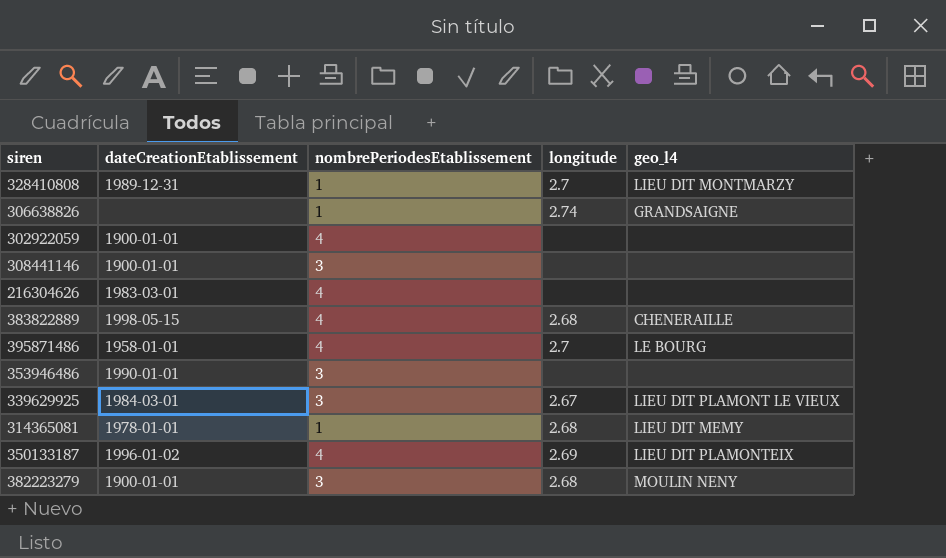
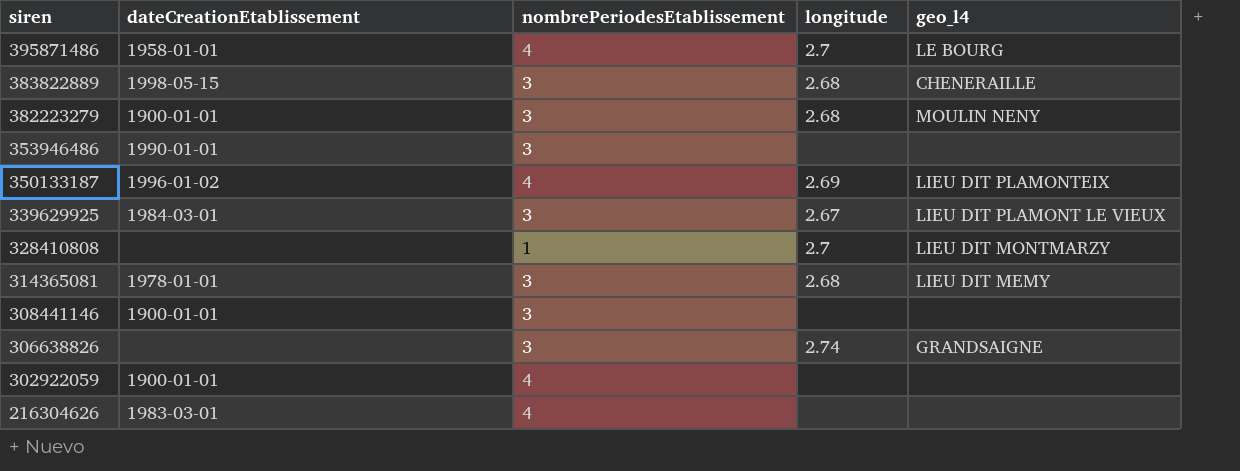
row order: none -> siren descending
383822889 | nombrePeriodesEtablissement: 4 -> 3
328410808 | dateCreationEtablissement: 1989-12-31 -> none
314365081 | nombrePeriodesEtablissement: 1 -> 3
306638826 | nombrePeriodesEtablissement: 1 -> 3

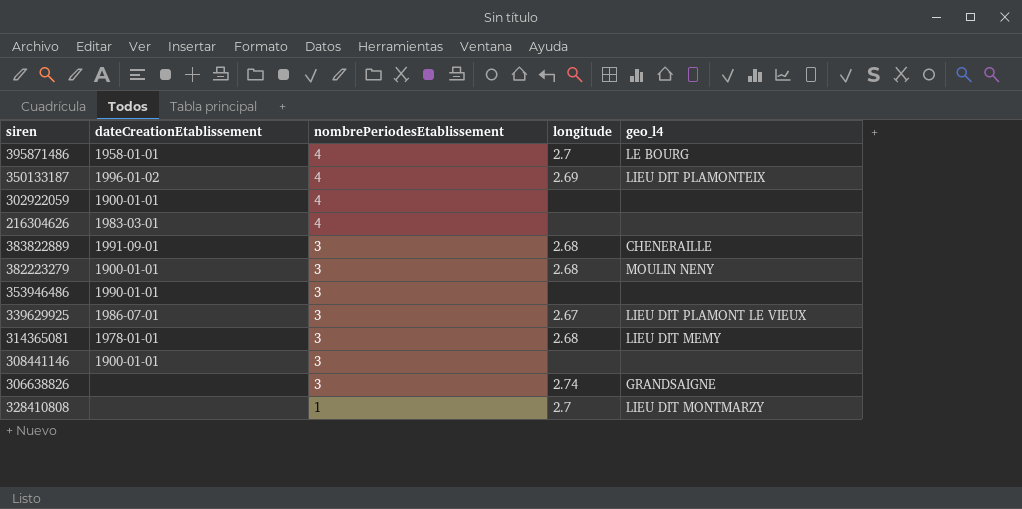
row order: siren descending -> nombrePeriodesEtablissement descending
383822889 | dateCreationEtablissement: 1998-05-15 -> 1991-09-01
339629925 | dateCreationEtablissement: 1984-03-01 -> 1986-07-01

